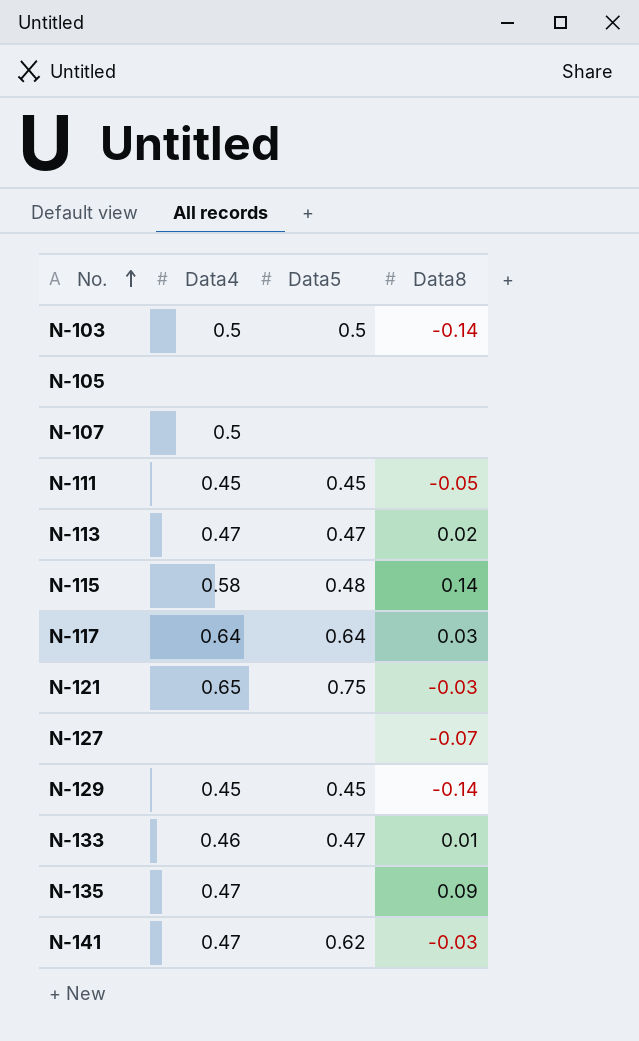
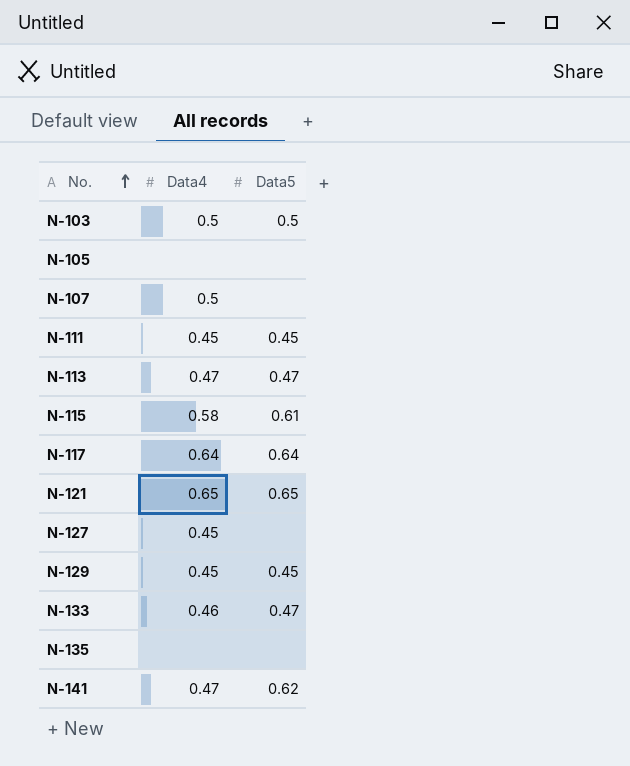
column Data8 | position: 4 -> none
N-115 | Data5: 0.48 -> 0.61
N-121 | Data5: 0.75 -> 0.65
N-127 | Data4: none -> 0.45
N-135 | Data4: 0.47 -> none

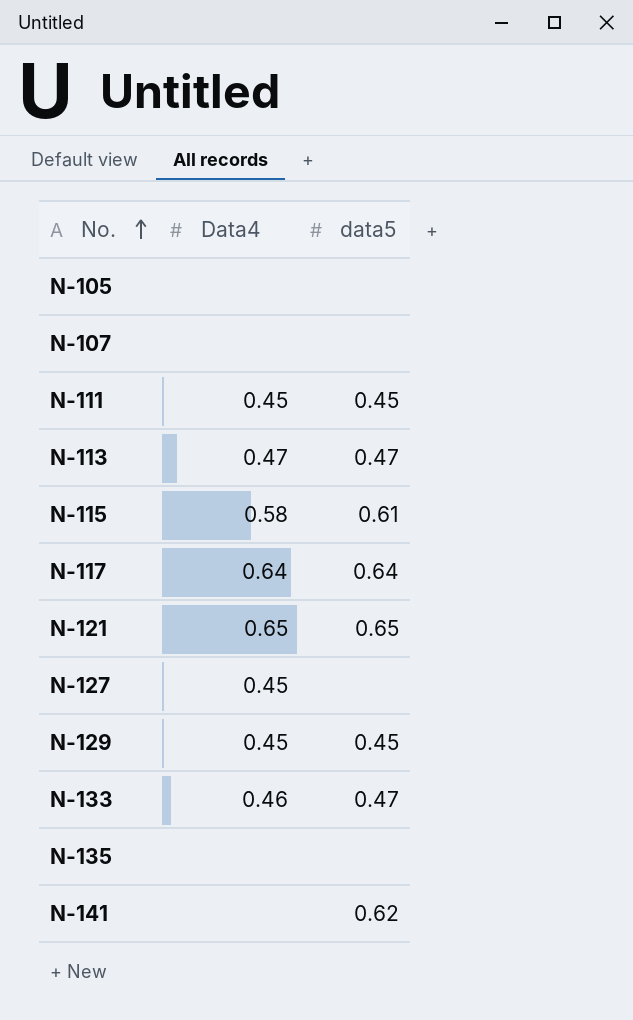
column name: Data5 -> data5
row N-103: 0.5 | 0.5 -> none
N-107 | Data4: 0.5 -> none
N-141 | Data4: 0.47 -> none

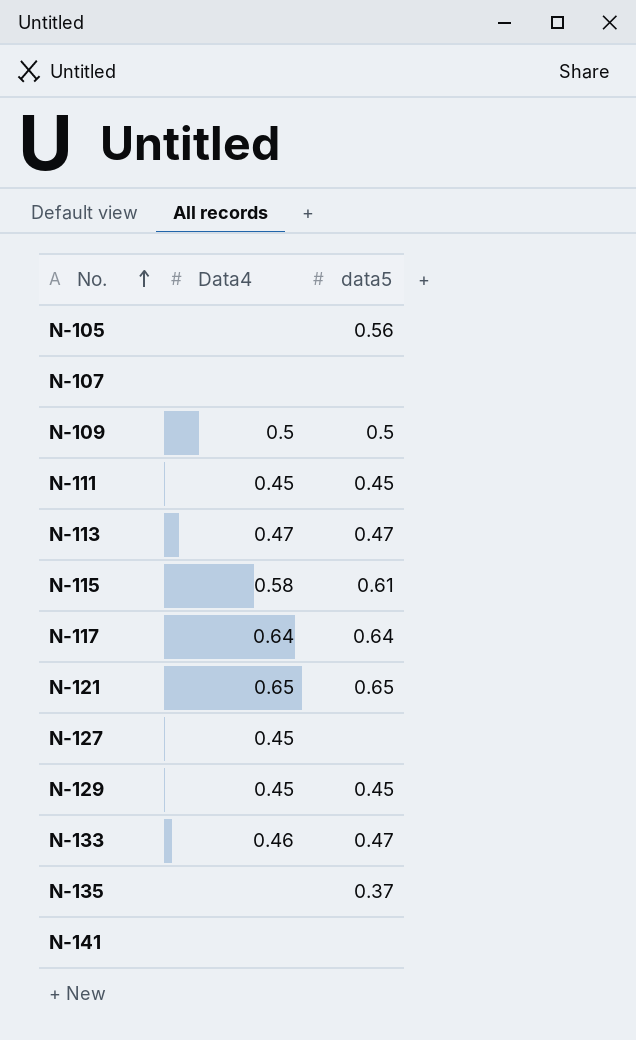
N-105 | data5: none -> 0.56
row N-109: none -> 0.5 | 0.5
N-135 | data5: none -> 0.37
N-141 | data5: 0.62 -> none

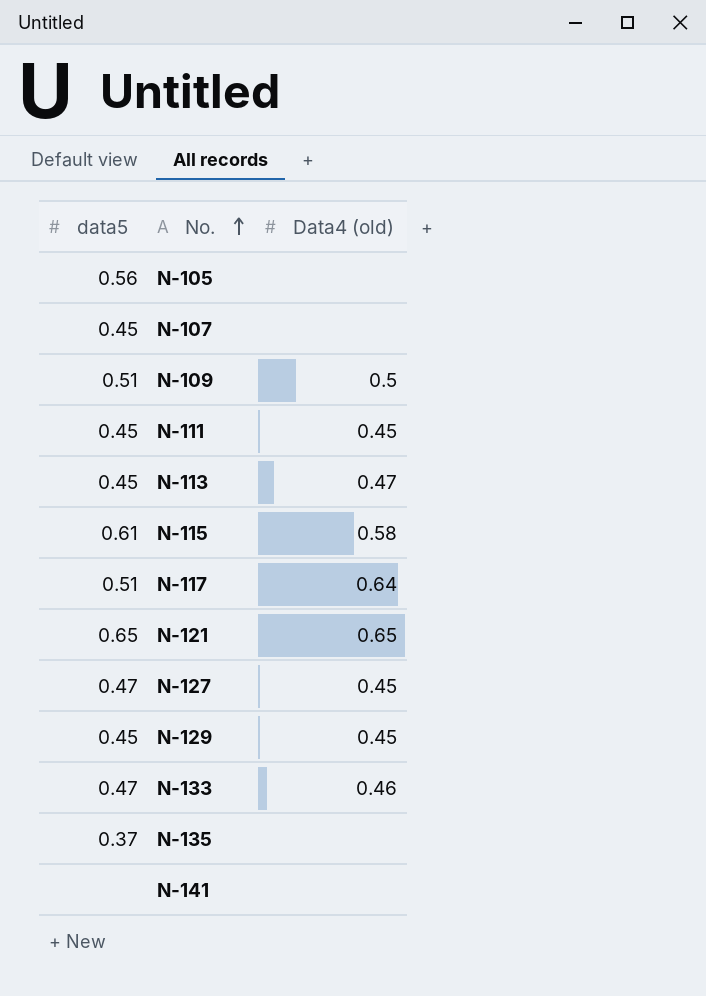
column data5 | position: 3 -> 1
column name: Data4 -> Data4 (old)
N-107 | data5: none -> 0.45
N-109 | data5: 0.5 -> 0.51
N-113 | data5: 0.47 -> 0.45
N-117 | data5: 0.64 -> 0.51
N-127 | data5: none -> 0.47

